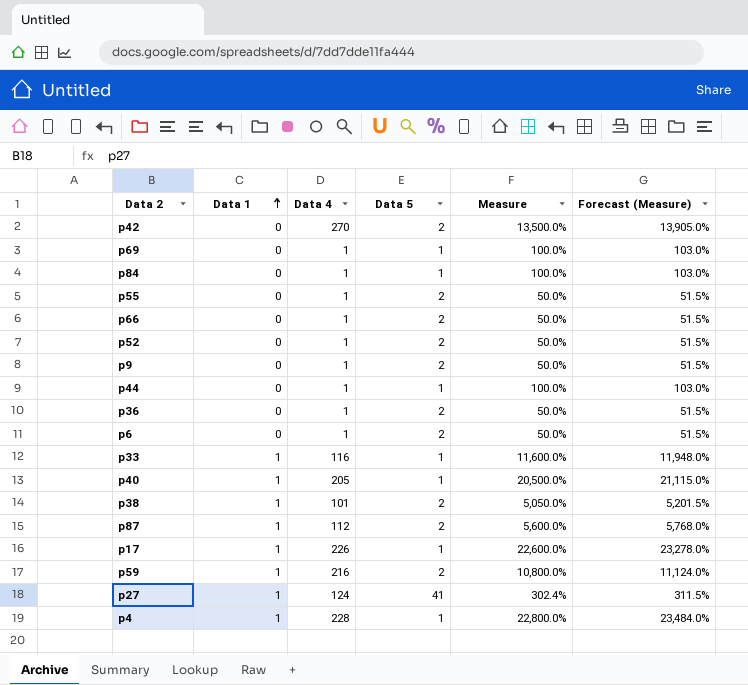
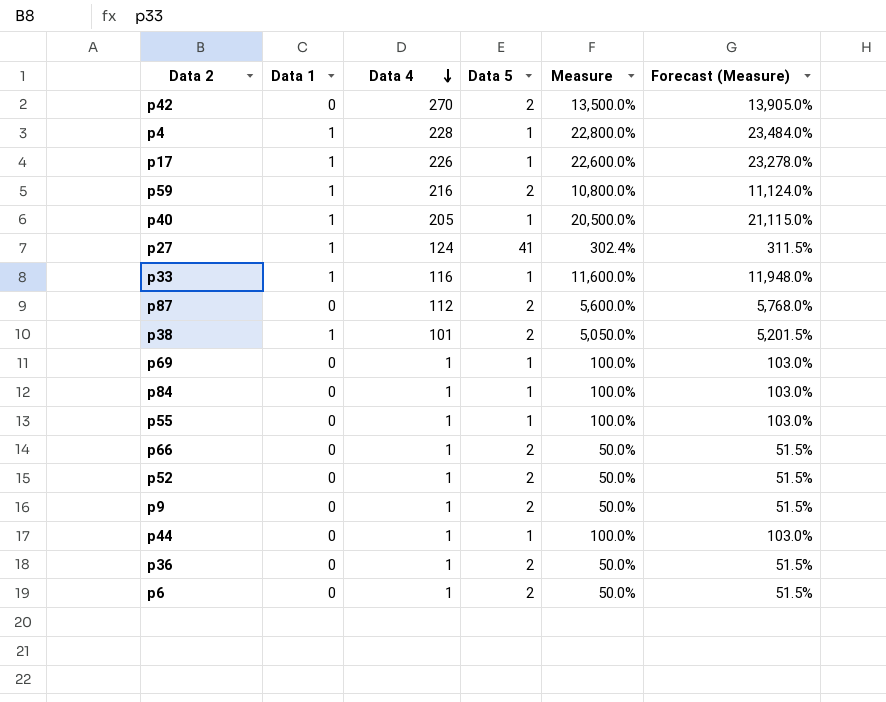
row order: Data 1 ascending -> Data 4 descending
p87 | Data 1: 1 -> 0
p55 | Data 5: 2 -> 1
p55 | Measure: 50.0% -> 100.0%
p55 | Forecast (Measure): 51.5% -> 103.0%

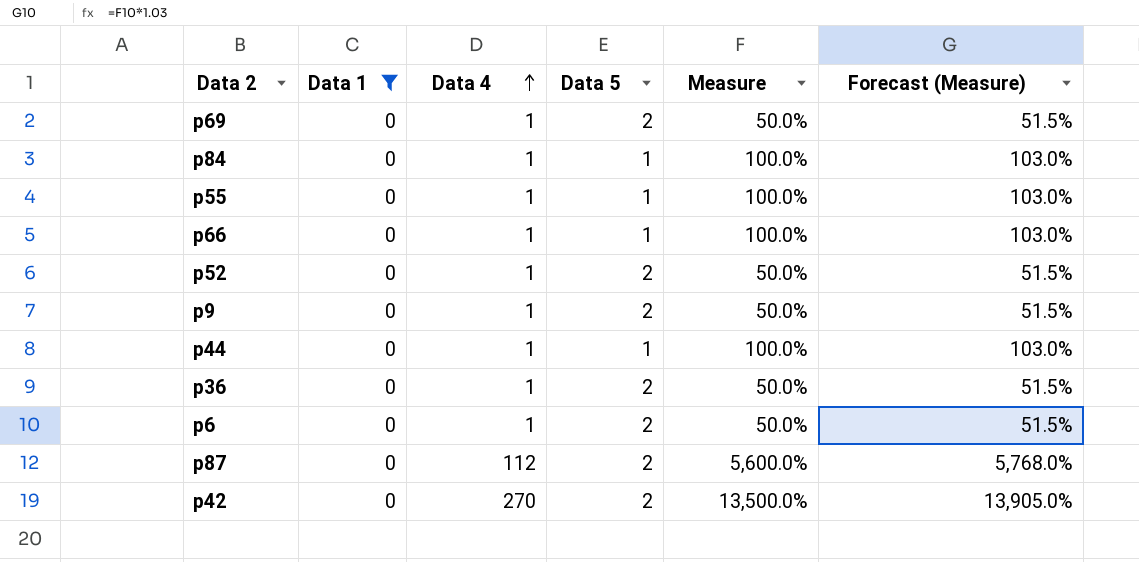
filter: none -> Data 1 = 0
row order: Data 4 descending -> Data 4 ascending
p69 | Data 5: 1 -> 2
p69 | Measure: 100.0% -> 50.0%
p69 | Forecast (Measure): 103.0% -> 51.5%
p66 | Data 5: 2 -> 1
p66 | Measure: 50.0% -> 100.0%
p66 | Forecast (Measure): 51.5% -> 103.0%

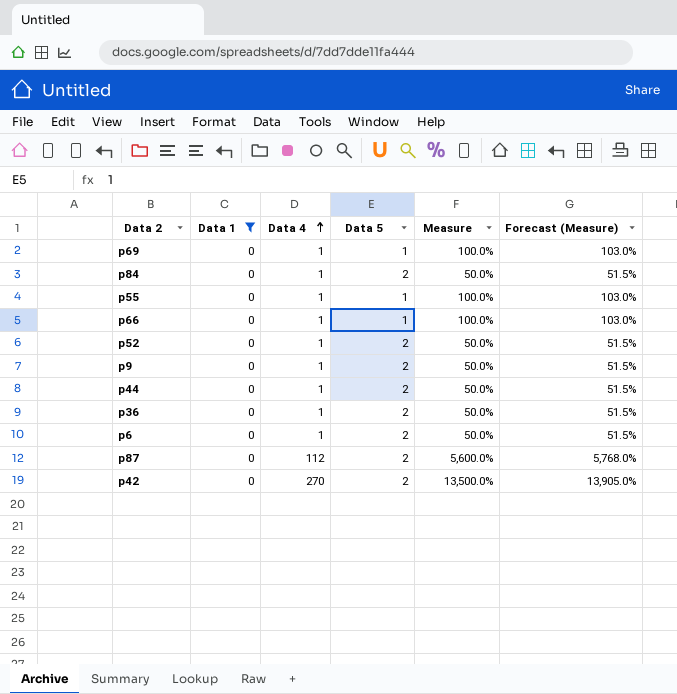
p69 | Data 5: 2 -> 1
p69 | Measure: 50.0% -> 100.0%
p69 | Forecast (Measure): 51.5% -> 103.0%
p84 | Data 5: 1 -> 2
p84 | Measure: 100.0% -> 50.0%
p84 | Forecast (Measure): 103.0% -> 51.5%
p44 | Data 5: 1 -> 2
p44 | Measure: 100.0% -> 50.0%
p44 | Forecast (Measure): 103.0% -> 51.5%

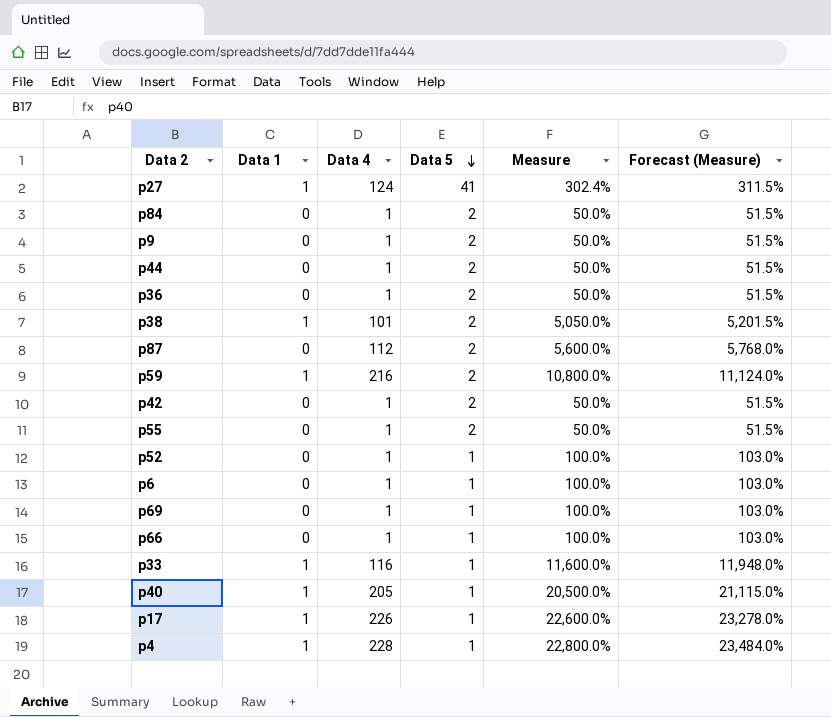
filter: Data 1 = 0 -> none
row order: Data 4 ascending -> Data 5 descending
p42 | Data 4: 270 -> 1
p42 | Measure: 13,500.0% -> 50.0%
p42 | Forecast (Measure): 13,905.0% -> 51.5%
p55 | Data 5: 1 -> 2
p55 | Measure: 100.0% -> 50.0%
p55 | Forecast (Measure): 103.0% -> 51.5%
p52 | Data 5: 2 -> 1
p52 | Measure: 50.0% -> 100.0%
p52 | Forecast (Measure): 51.5% -> 103.0%
p6 | Data 5: 2 -> 1
p6 | Measure: 50.0% -> 100.0%
p6 | Forecast (Measure): 51.5% -> 103.0%

